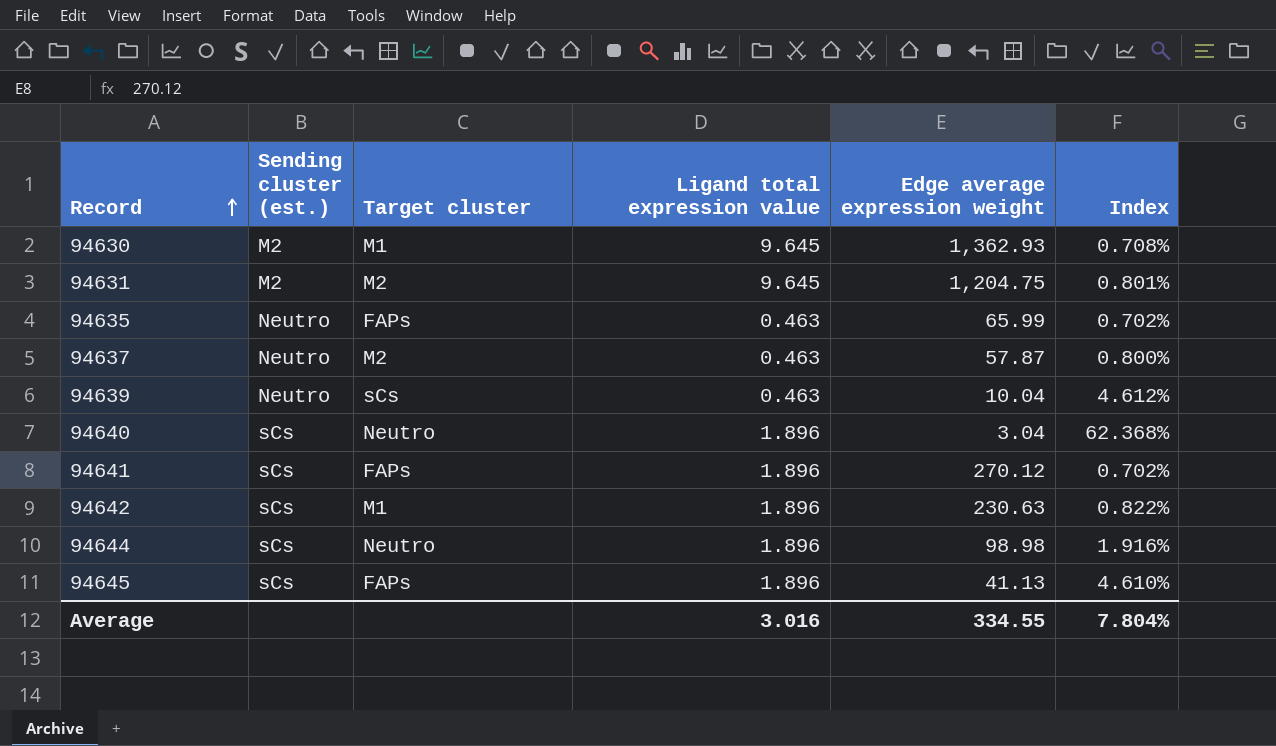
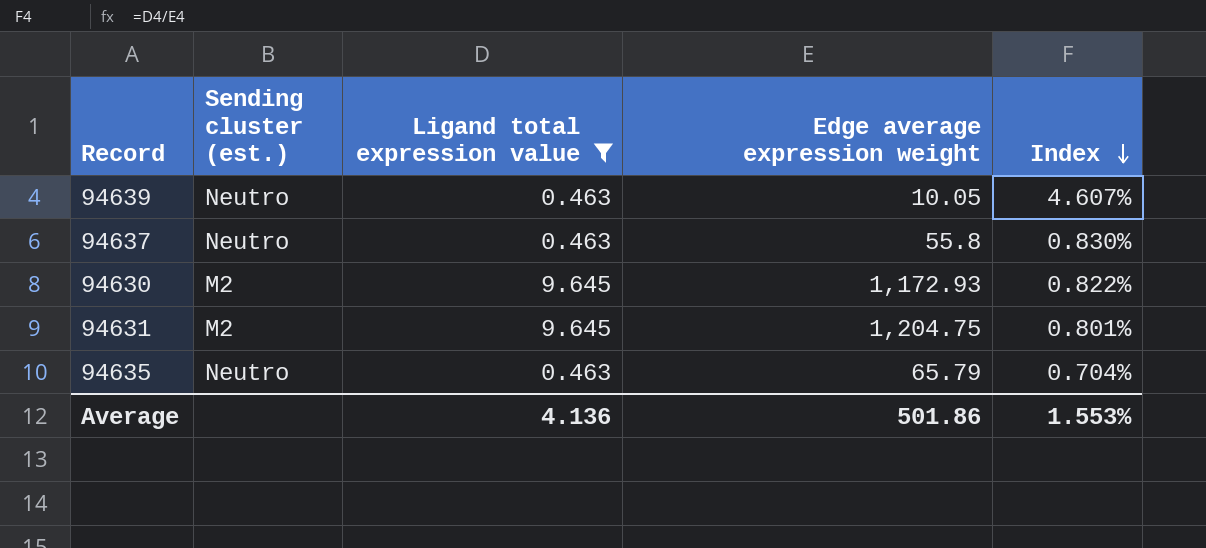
filter: none -> Ligand total expression value != 1.896
row order: Record ascending -> Index descending
column Target cluster | position: 3 -> none
94639 | Edge average expression weight: 10.04 -> 10.05
94639 | Index: 4.612% -> 4.607%
94637 | Edge average expression weight: 57.87 -> 55.8
94637 | Index: 0.800% -> 0.830%
94630 | Edge average expression weight: 1,362.93 -> 1,172.93
94630 | Index: 0.708% -> 0.822%
94635 | Edge average expression weight: 65.99 -> 65.79
94635 | Index: 0.702% -> 0.704%
Average | Ligand total expression value: 3.016 -> 4.136
Average | Edge average expression weight: 334.55 -> 501.86
Average | Index: 7.804% -> 1.553%

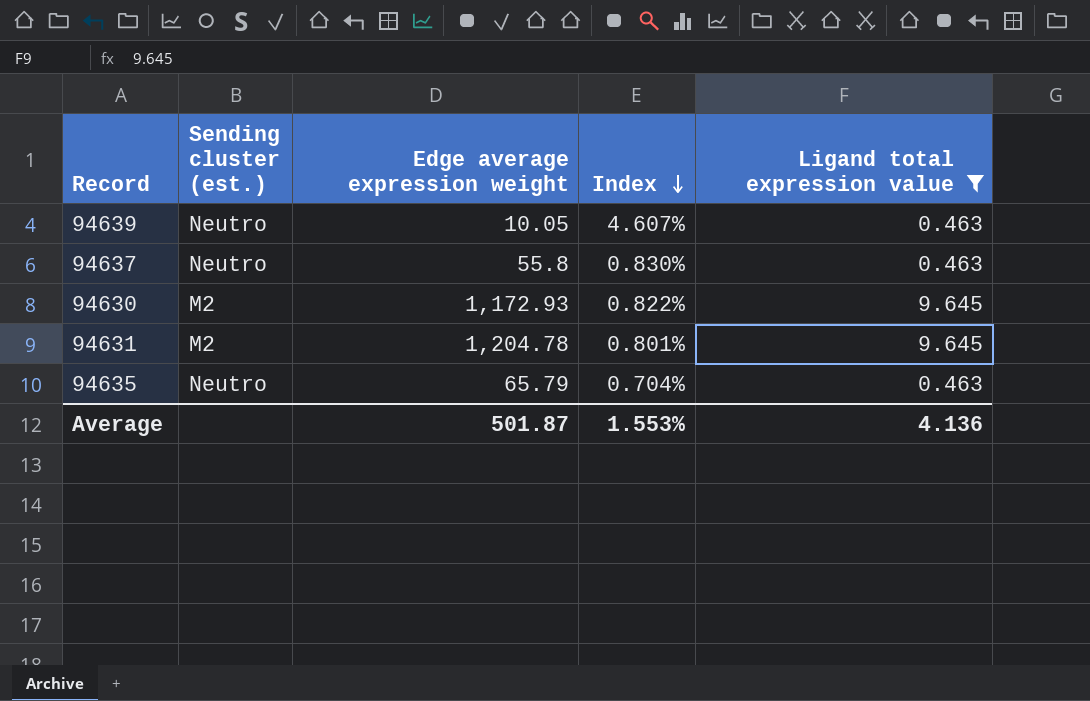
column Ligand total expression value | position: 3 -> 5
94631 | Edge average expression weight: 1,204.75 -> 1,204.78
Average | Edge average expression weight: 501.86 -> 501.87

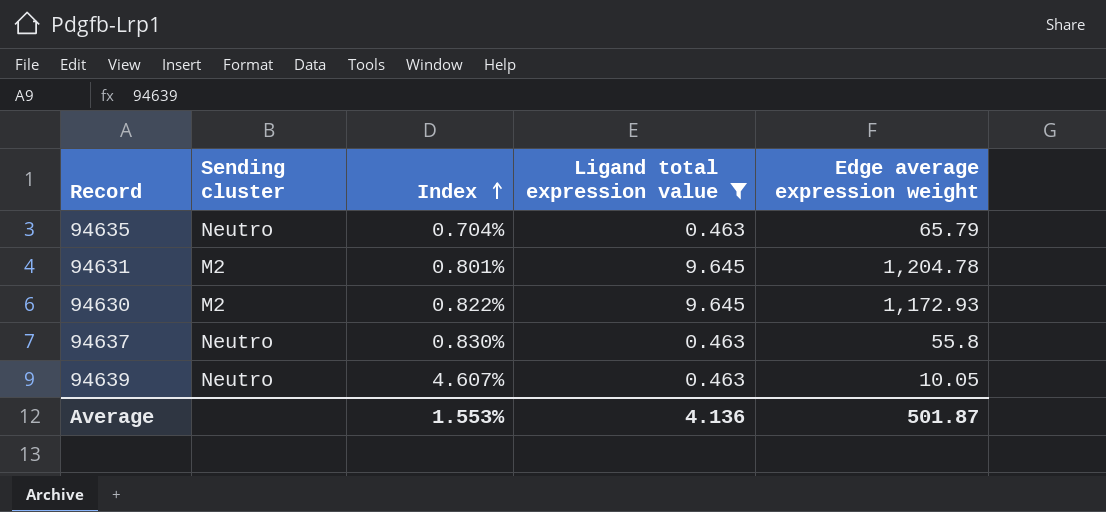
row order: Index descending -> Index ascending
column name: Sending cluster (est.) -> Sending cluster
column Edge average expression weight | position: 3 -> 5

